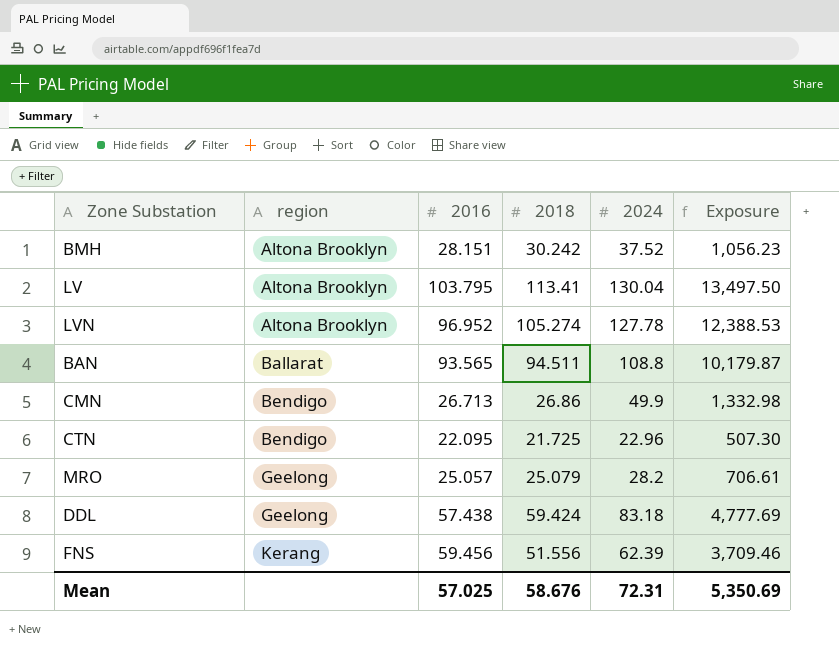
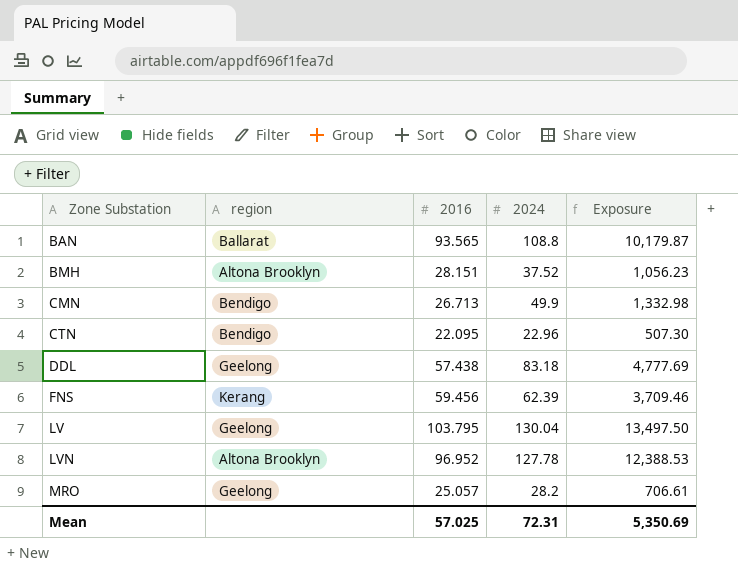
row order: region ascending -> Zone Substation ascending
column 2018 | position: 4 -> none
LV | region: Altona Brooklyn -> Geelong

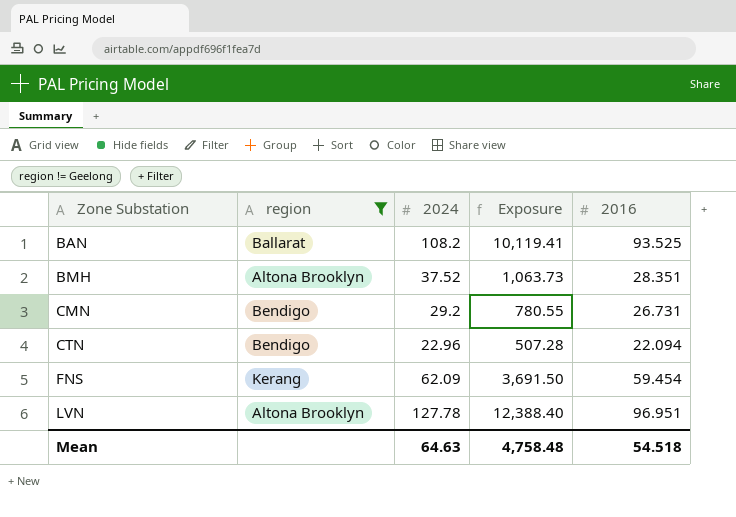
filter: none -> region != Geelong
column 2016 | position: 3 -> 5
BAN | 2024: 108.8 -> 108.2
BAN | Exposure: 10,179.87 -> 10,119.41
BAN | 2016: 93.565 -> 93.525
BMH | Exposure: 1,056.23 -> 1,063.73
BMH | 2016: 28.151 -> 28.351
CMN | 2024: 49.9 -> 29.2
CMN | Exposure: 1,332.98 -> 780.55
CMN | 2016: 26.713 -> 26.731
CTN | Exposure: 507.30 -> 507.28
CTN | 2016: 22.095 -> 22.094
FNS | 2024: 62.39 -> 62.09
FNS | Exposure: 3,709.46 -> 3,691.50
FNS | 2016: 59.456 -> 59.454
LVN | Exposure: 12,388.53 -> 12,388.40
LVN | 2016: 96.952 -> 96.951
Mean | 2024: 72.31 -> 64.63
Mean | Exposure: 5,350.69 -> 4,758.48
Mean | 2016: 57.025 -> 54.518

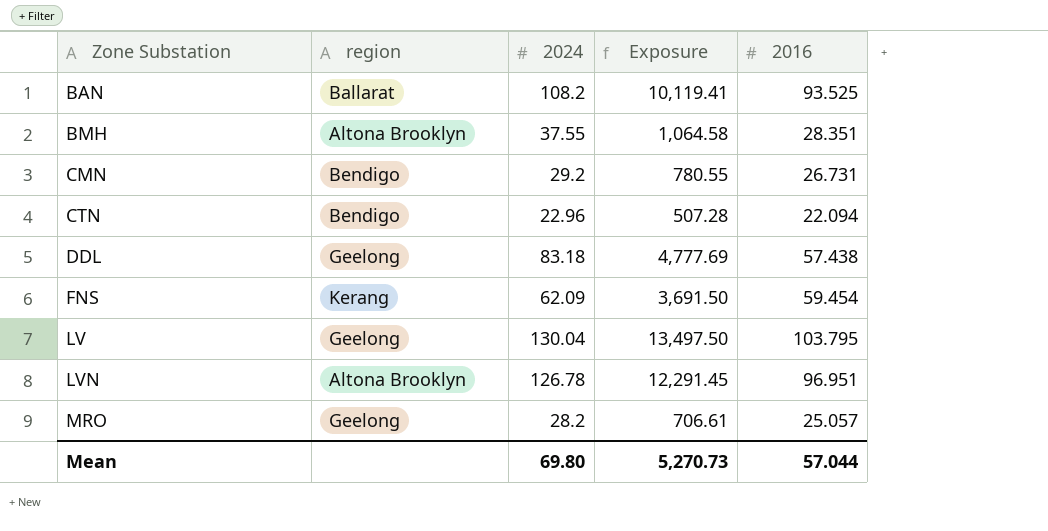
filter: region != Geelong -> none
BMH | 2024: 37.52 -> 37.55
BMH | Exposure: 1,063.73 -> 1,064.58
LVN | 2024: 127.78 -> 126.78
LVN | Exposure: 12,388.40 -> 12,291.45
Mean | 2024: 64.63 -> 69.80
Mean | Exposure: 4,758.48 -> 5,270.73
Mean | 2016: 54.518 -> 57.044

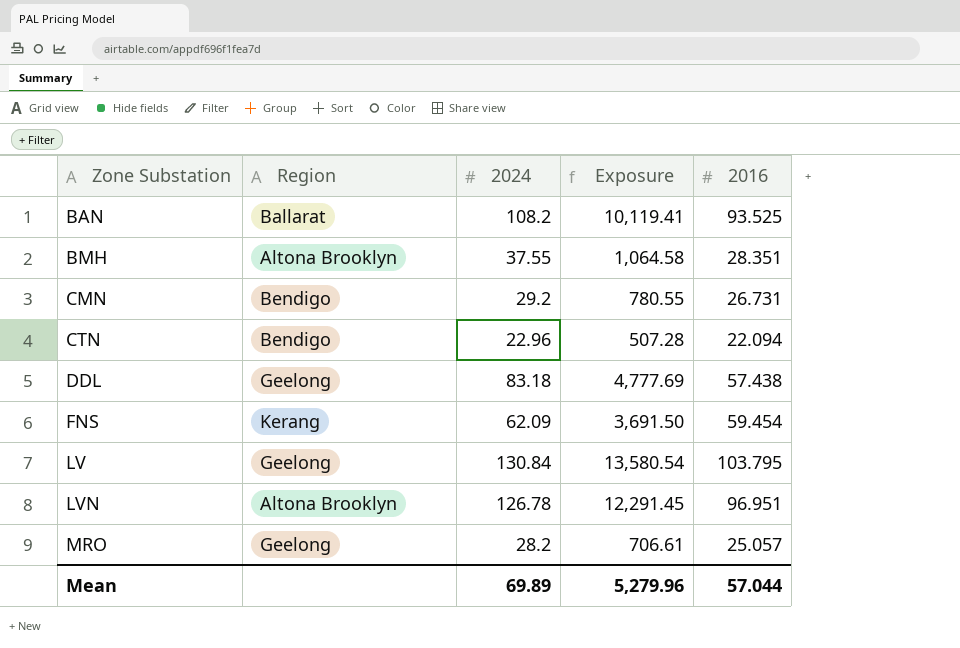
column name: region -> Region
LV | 2024: 130.04 -> 130.84
LV | Exposure: 13,497.50 -> 13,580.54
Mean | 2024: 69.80 -> 69.89
Mean | Exposure: 5,270.73 -> 5,279.96

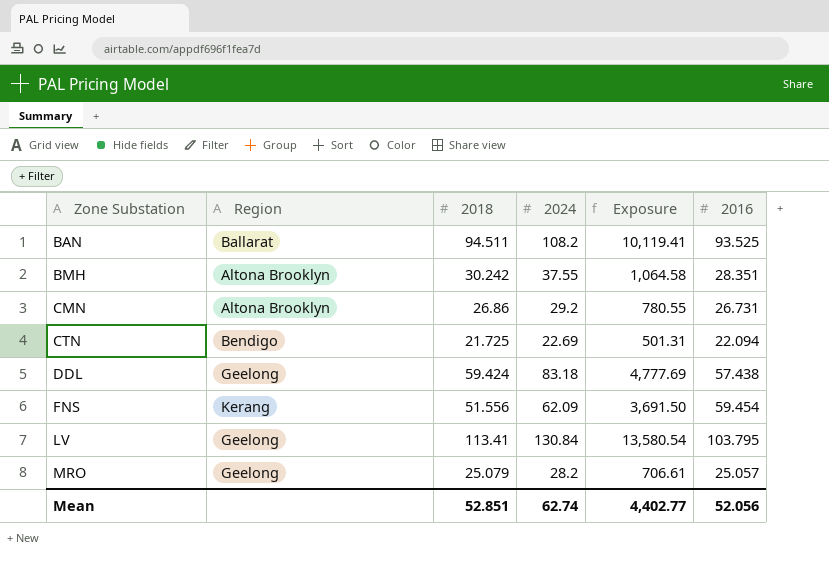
column 2018 | position: none -> 3
row LVN: Altona Brooklyn | 126.78 | 12,291.45 | 96.951 -> none
CMN | Region: Bendigo -> Altona Brooklyn
CTN | 2024: 22.96 -> 22.69
CTN | Exposure: 507.28 -> 501.31
Mean | 2024: 69.89 -> 62.74
Mean | Exposure: 5,279.96 -> 4,402.77
Mean | 2016: 57.044 -> 52.056

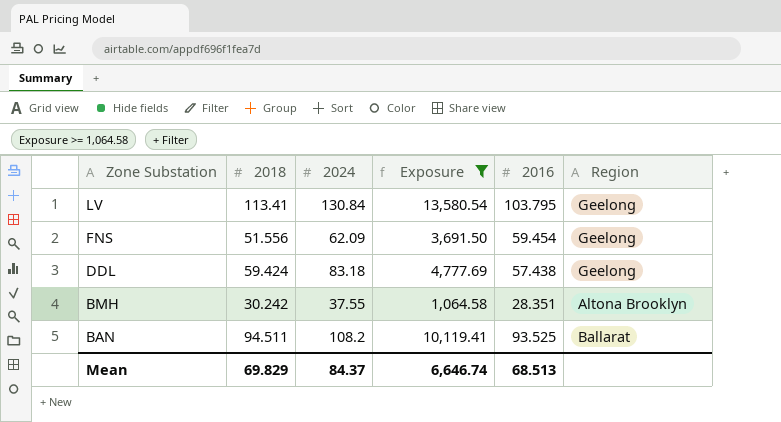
filter: none -> Exposure >= 1,064.58
row order: Zone Substation ascending -> Zone Substation descending
column Region | position: 2 -> 6
FNS | Region: Kerang -> Geelong
Mean | 2018: 52.851 -> 69.829
Mean | 2024: 62.74 -> 84.37
Mean | Exposure: 4,402.77 -> 6,646.74
Mean | 2016: 52.056 -> 68.513

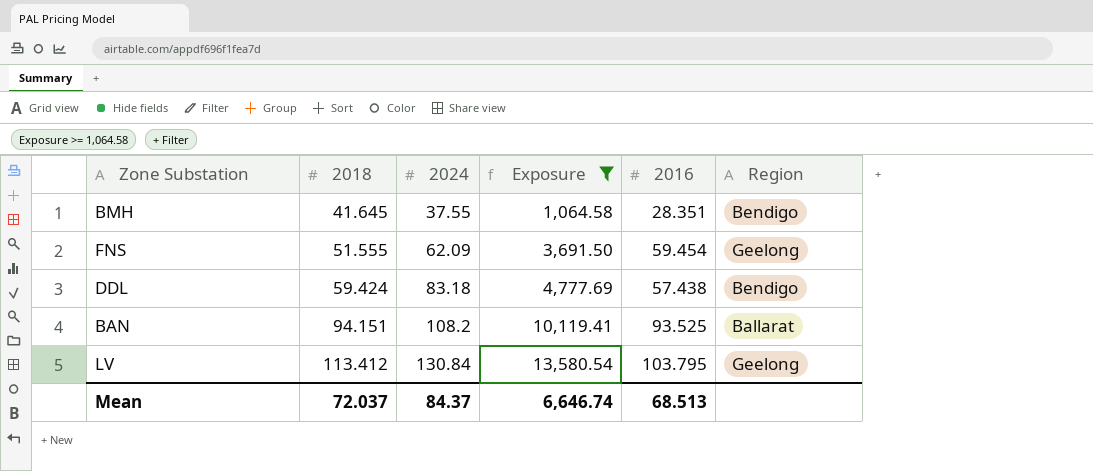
row order: Zone Substation descending -> 2018 ascending
BMH | 2018: 30.242 -> 41.645
BMH | Region: Altona Brooklyn -> Bendigo
FNS | 2018: 51.556 -> 51.555
DDL | Region: Geelong -> Bendigo
BAN | 2018: 94.511 -> 94.151
LV | 2018: 113.41 -> 113.412
Mean | 2018: 69.829 -> 72.037

